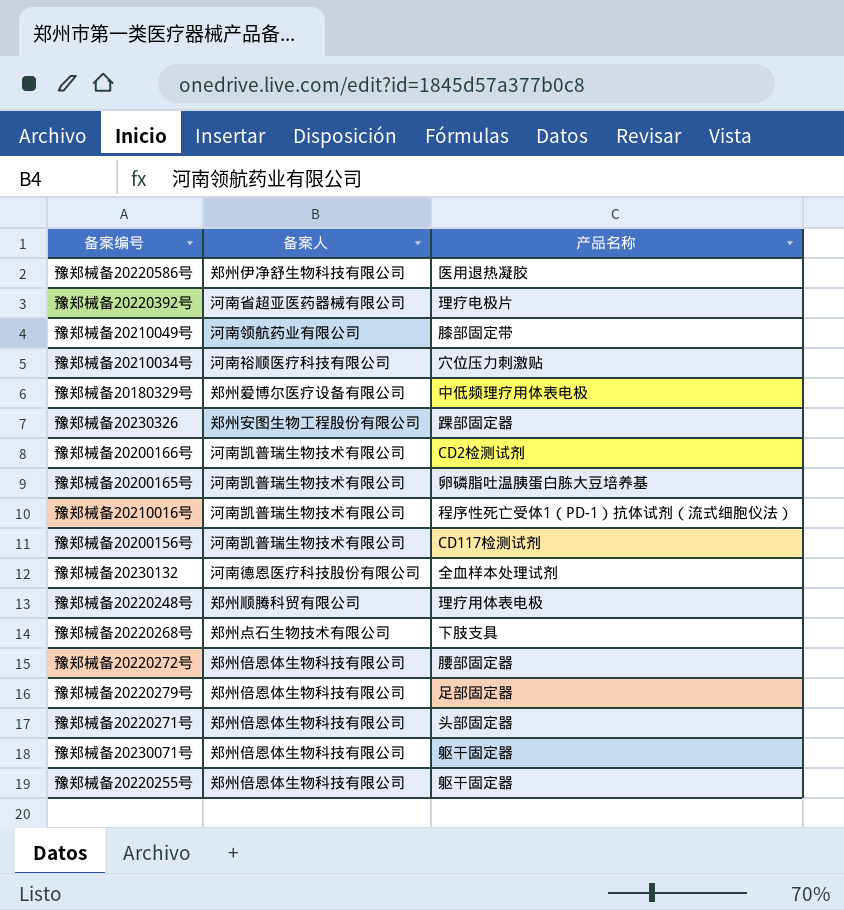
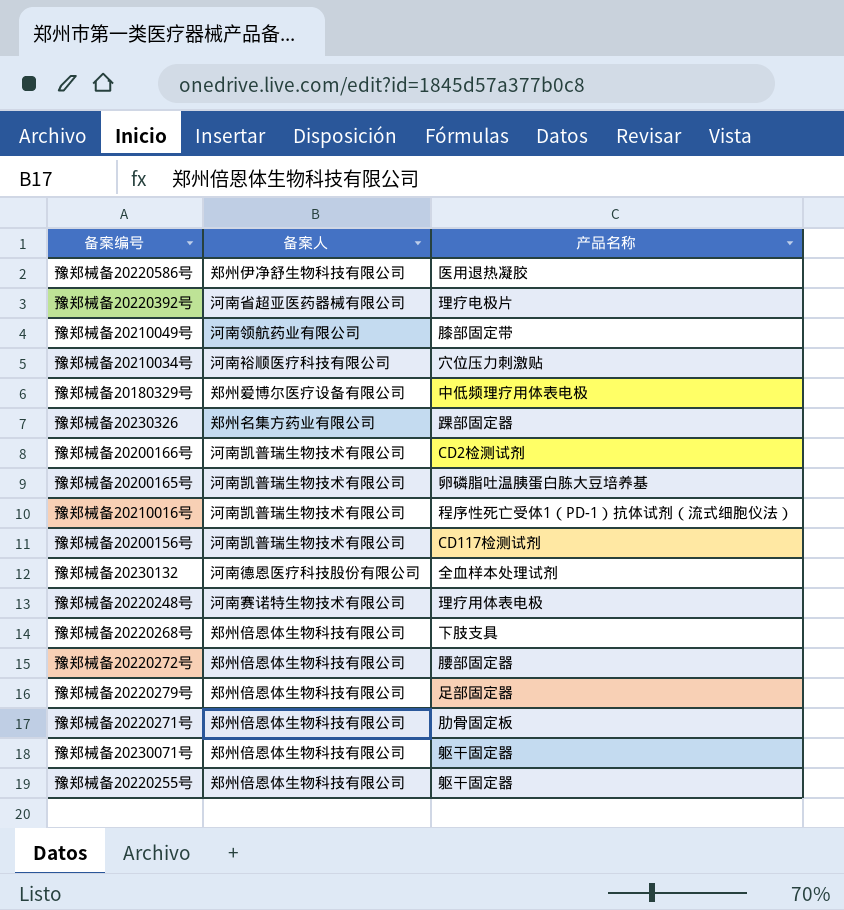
豫郑械备20230326 | 备案人: 郑州安图生物工程股份有限公司 -> 郑州名集方药业有限公司
豫郑械备20220248号 | 备案人: 郑州顺腾科贸有限公司 -> 河南赛诺特生物技术有限公司
豫郑械备20220268号 | 备案人: 郑州点石生物技术有限公司 -> 郑州倍恩体生物科技有限公司
豫郑械备20220271号 | 产品名称: 头部固定器 -> 肋骨固定板

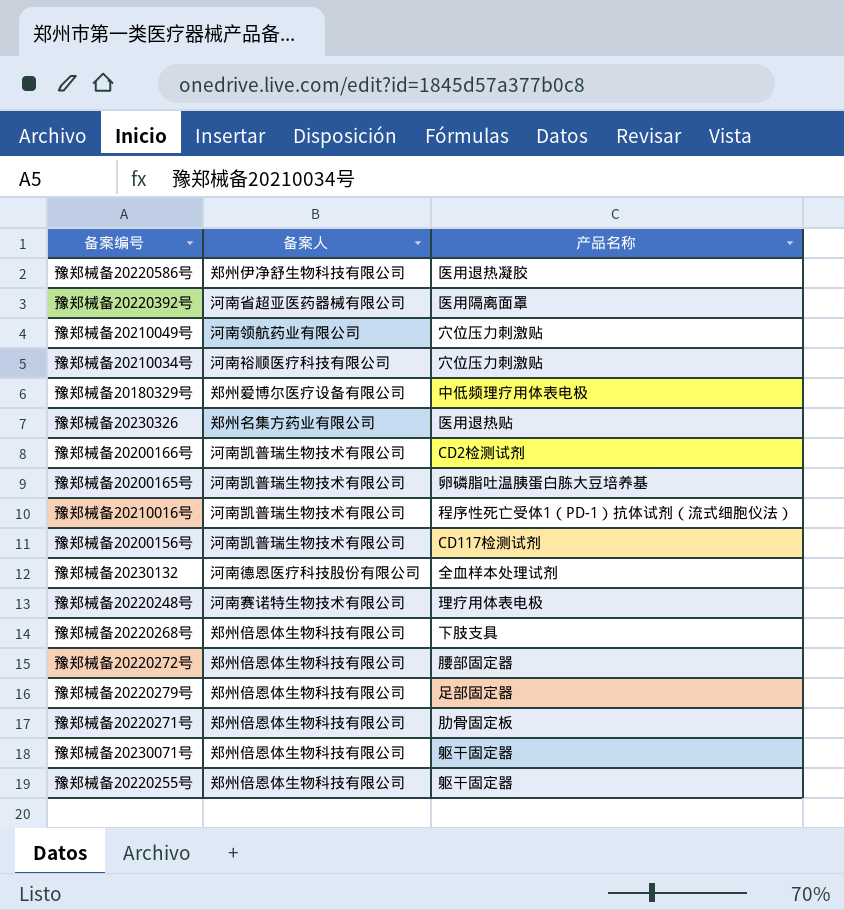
豫郑械备20220392号 | 产品名称: 理疗电极片 -> 医用隔离面罩
豫郑械备20210049号 | 产品名称: 膝部固定带 -> 穴位压力刺激贴
豫郑械备20230326 | 产品名称: 踝部固定器 -> 医用退热贴

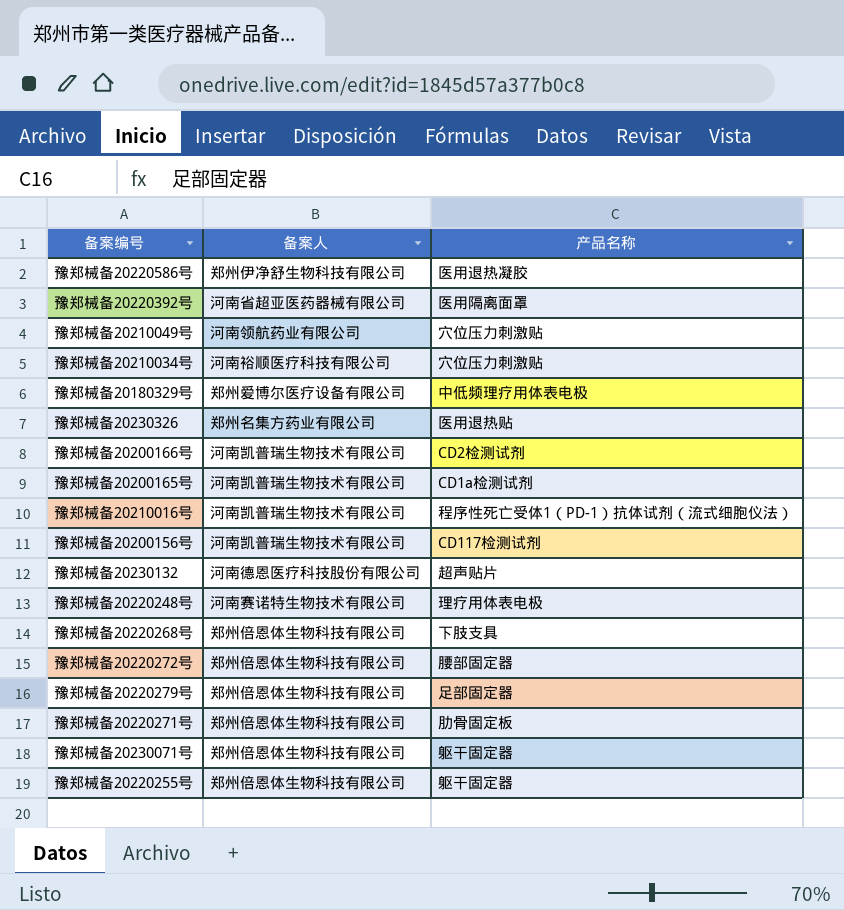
豫郑械备20200165号 | 产品名称: 卵磷脂吐温胰蛋白胨大豆培养基 -> CD1a检测试剂
豫郑械备20230132 | 产品名称: 全血样本处理试剂 -> 超声贴片

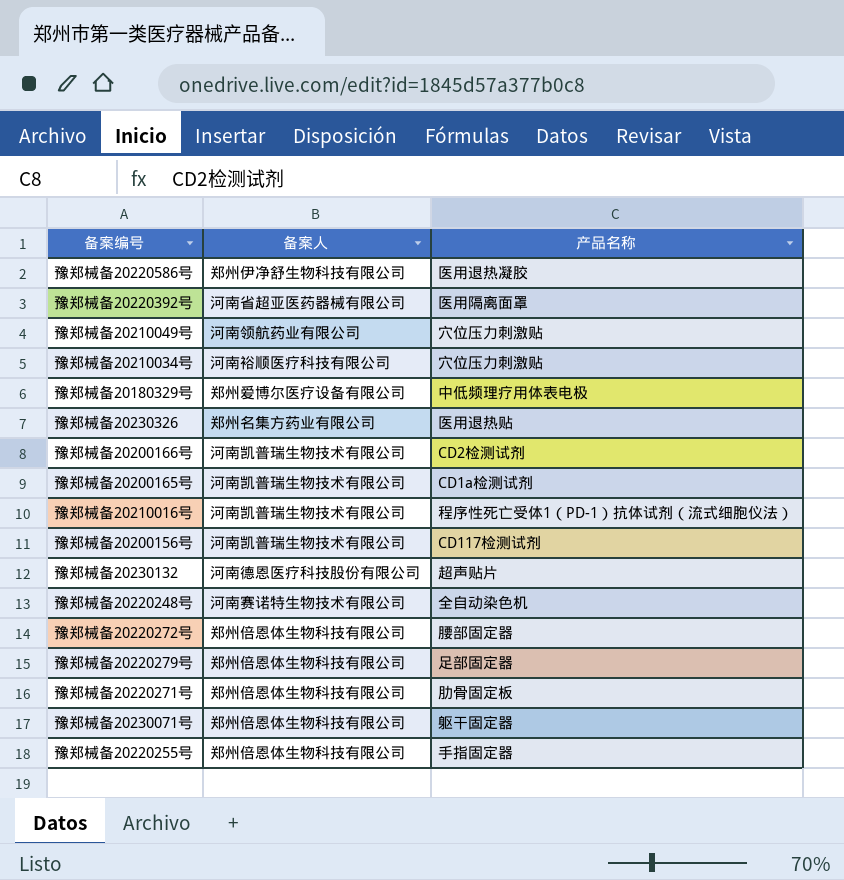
row 豫郑械备20220268号: 郑州倍恩体生物科技有限公司 | 下肢支具 -> none
豫郑械备20220248号 | 产品名称: 理疗用体表电极 -> 全自动染色机
豫郑械备20220255号 | 产品名称: 躯干固定器 -> 手指固定器

